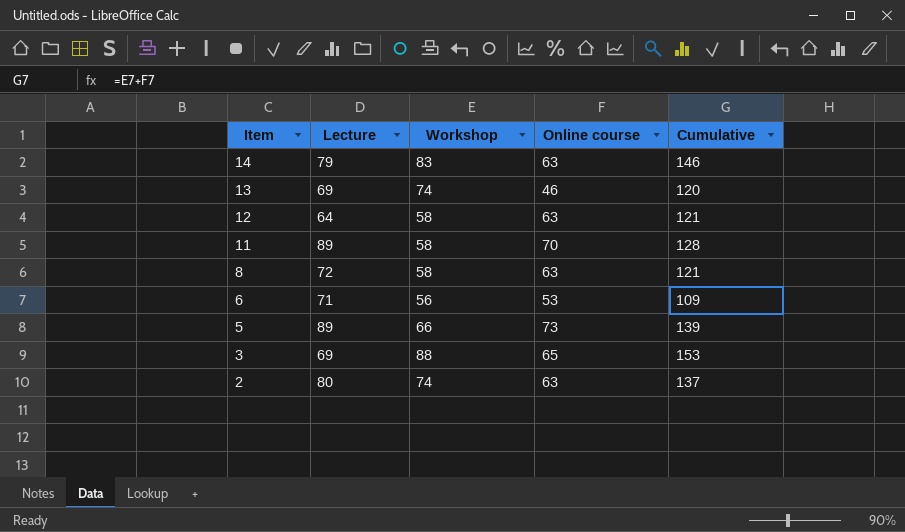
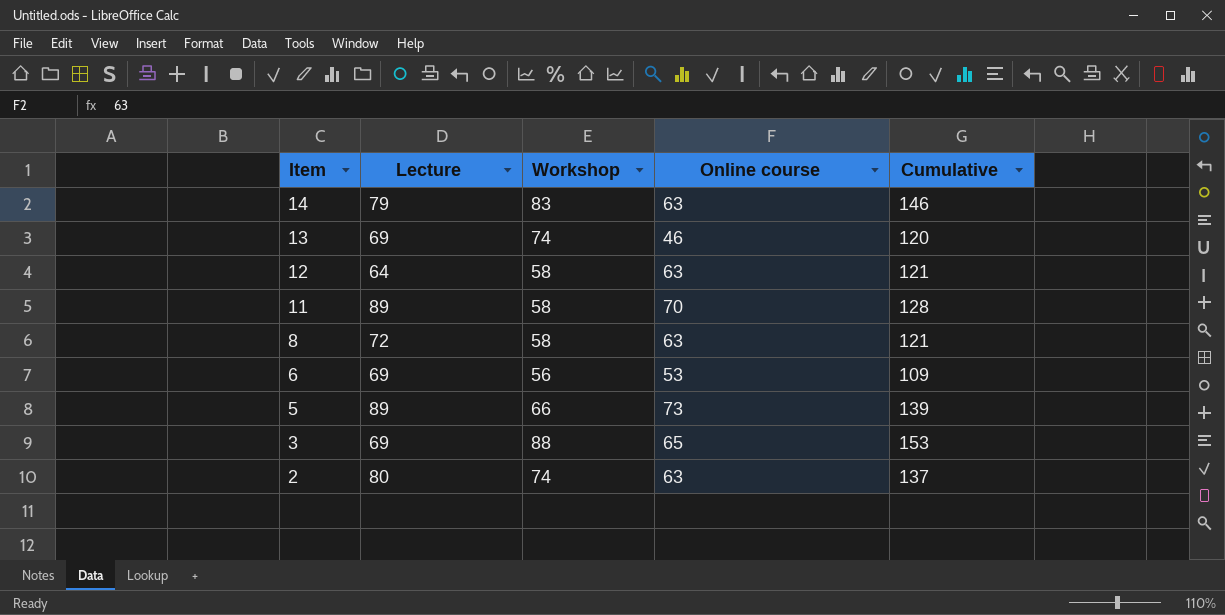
6 | Lecture: 71 -> 69

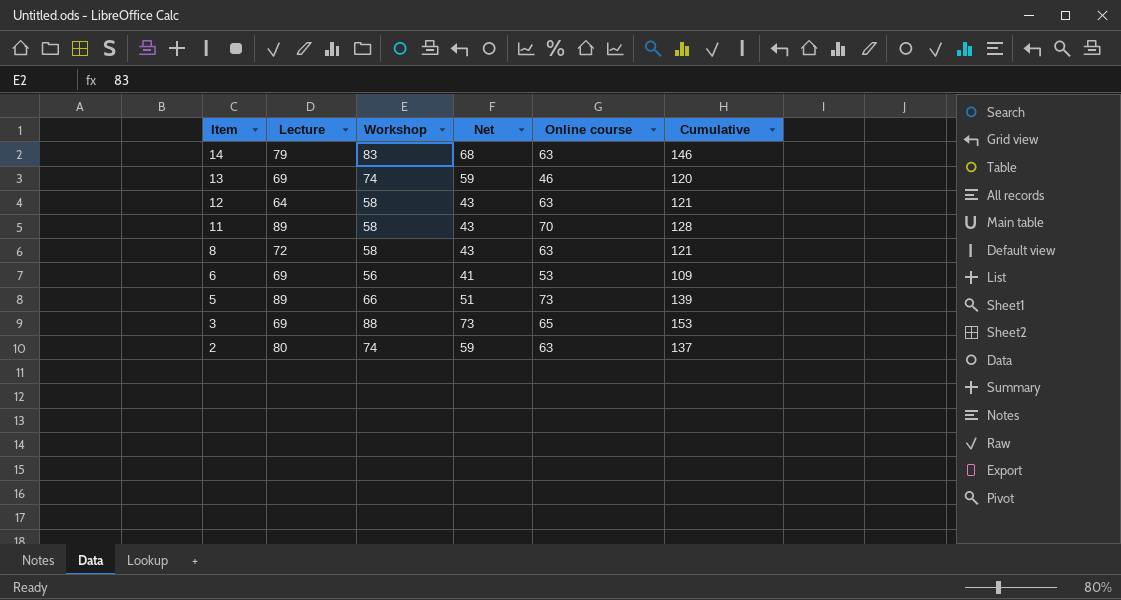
column Net | formula: none -> [Workshop] - 15

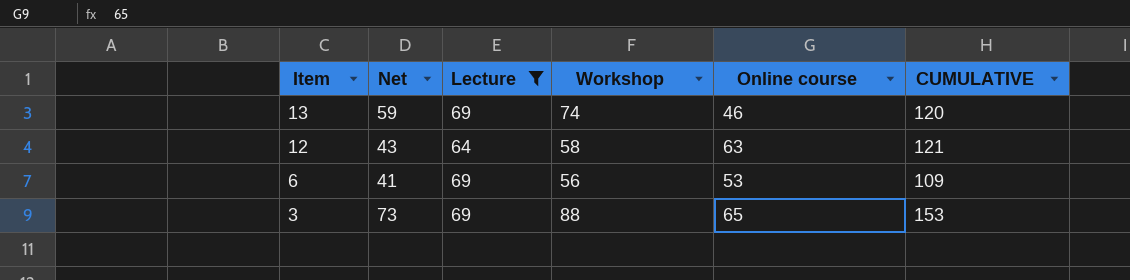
filter: none -> Lecture <= 69
column Net | position: 4 -> 2
column name: Cumulative -> CUMULATIVE

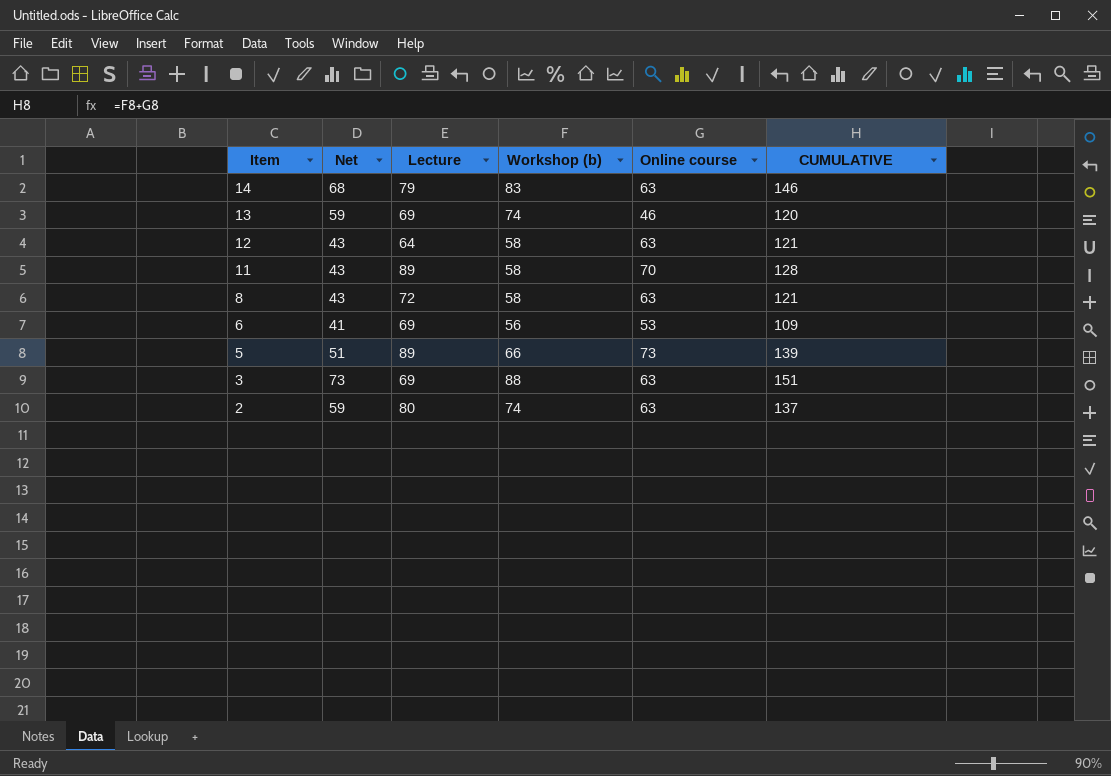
filter: Lecture <= 69 -> none
column name: Workshop -> Workshop (b)
3 | Online course: 65 -> 63
3 | CUMULATIVE: 153 -> 151

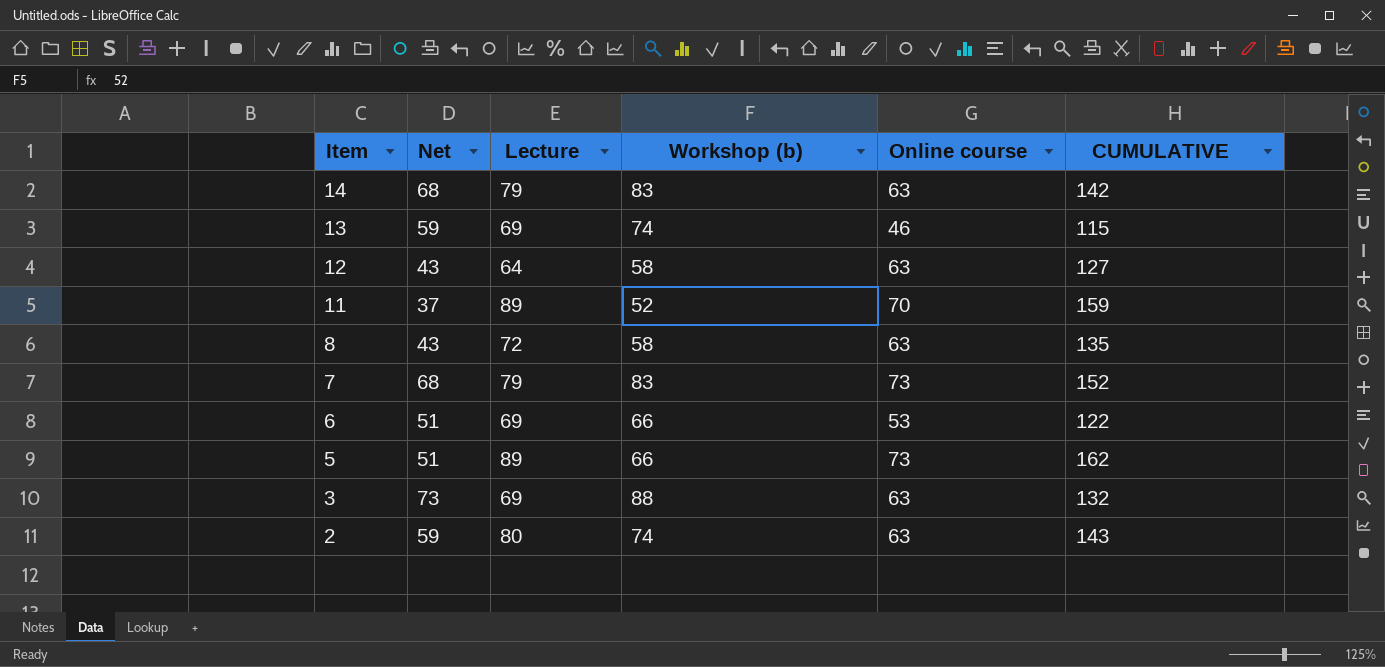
column CUMULATIVE | formula: [Workshop (b)] + [Online course] -> [Lecture] + [Online course]
11 | Net: 43 -> 37
11 | Workshop (b): 58 -> 52
row 7: none -> 68 | 79 | 83 | 73 | 152
6 | Net: 41 -> 51
6 | Workshop (b): 56 -> 66

